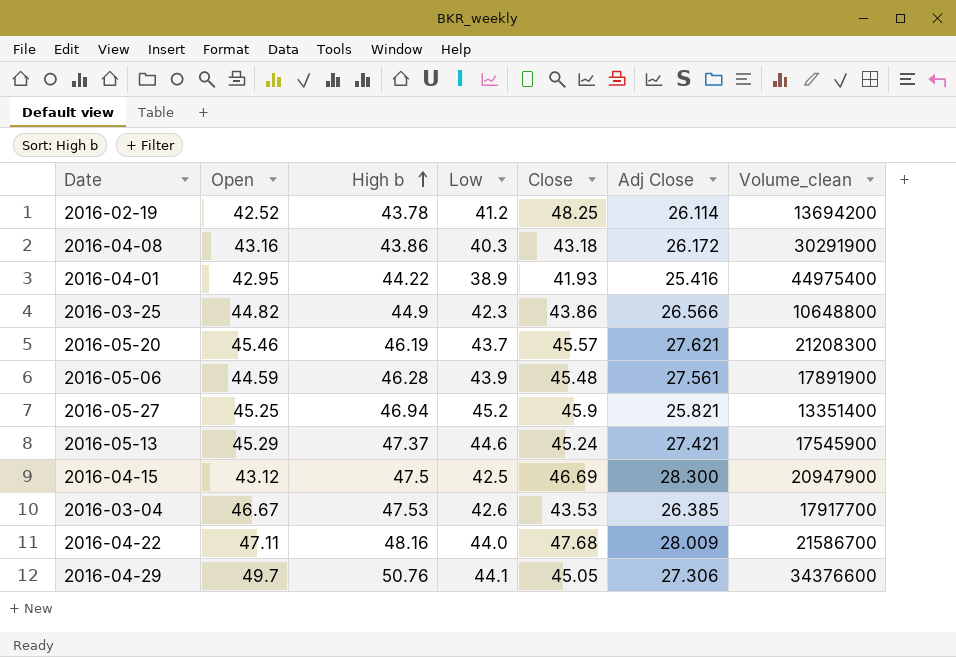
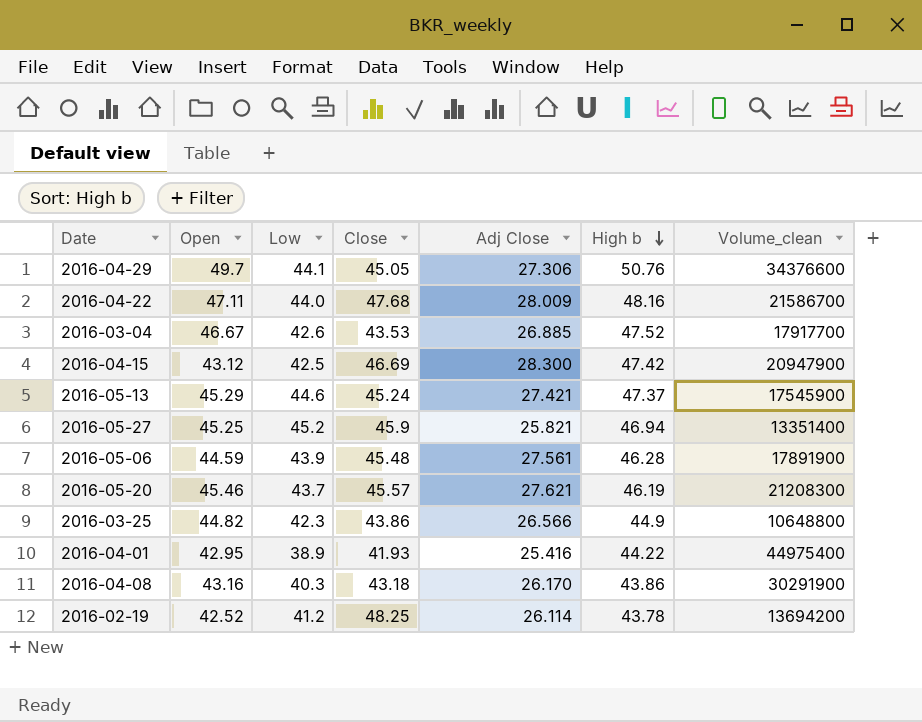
row order: High b ascending -> High b descending
column High b | position: 3 -> 6
2016-03-04 | Adj Close: 26.385 -> 26.885
2016-03-04 | High b: 47.53 -> 47.52
2016-04-15 | High b: 47.5 -> 47.42
2016-04-08 | Adj Close: 26.172 -> 26.170

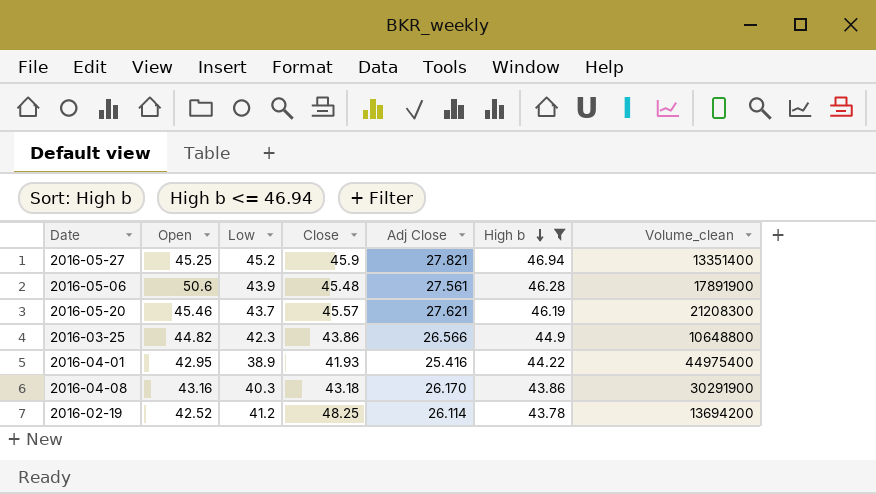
filter: none -> High b <= 46.94
2016-05-27 | Adj Close: 25.821 -> 27.821
2016-05-06 | Open: 44.59 -> 50.6

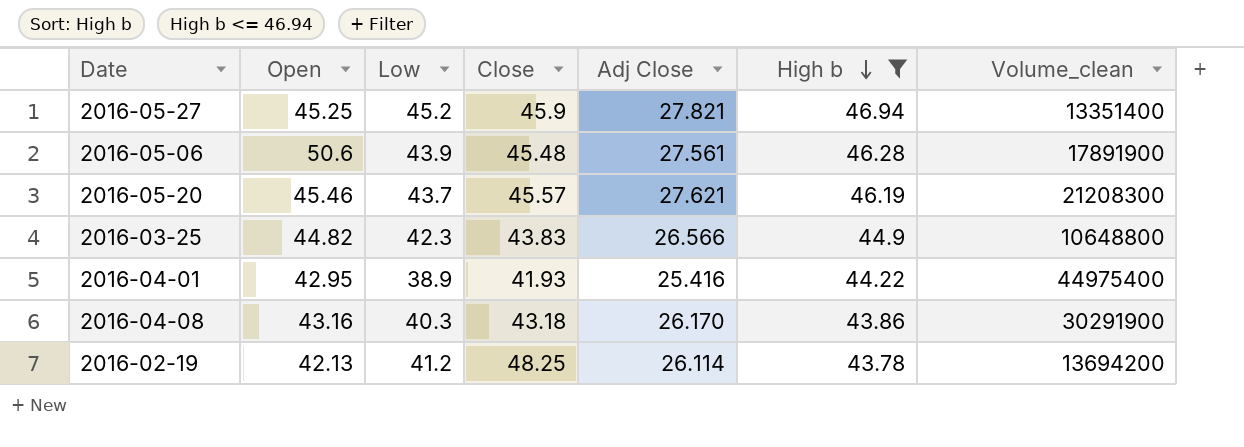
2016-03-25 | Close: 43.86 -> 43.83
2016-02-19 | Open: 42.52 -> 42.13

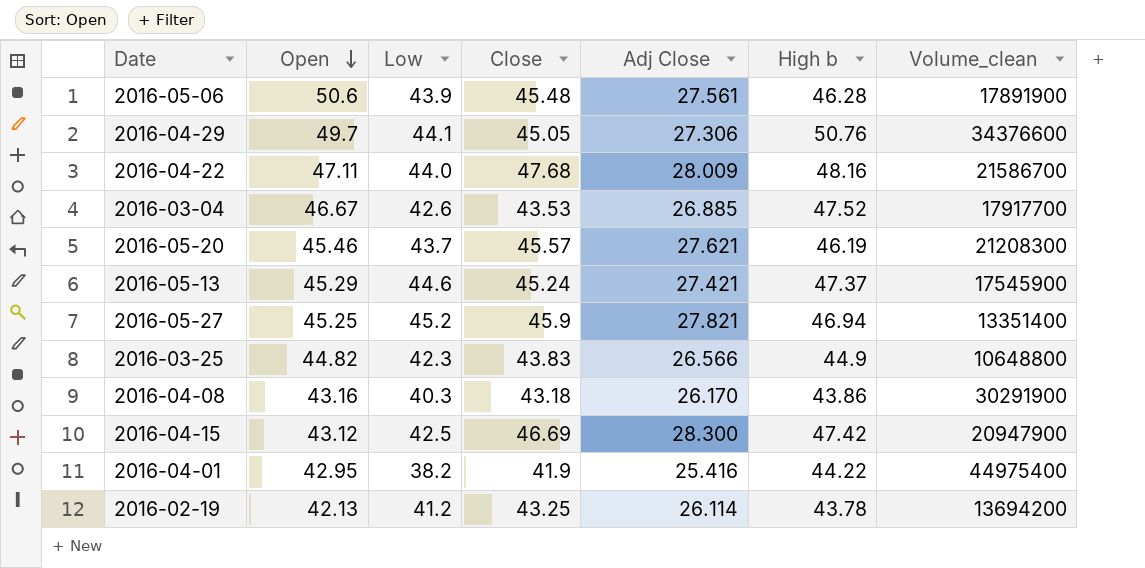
filter: High b <= 46.94 -> none
row order: High b descending -> Open descending
2016-04-01 | Low: 38.9 -> 38.2
2016-04-01 | Close: 41.93 -> 41.9
2016-02-19 | Close: 48.25 -> 43.25

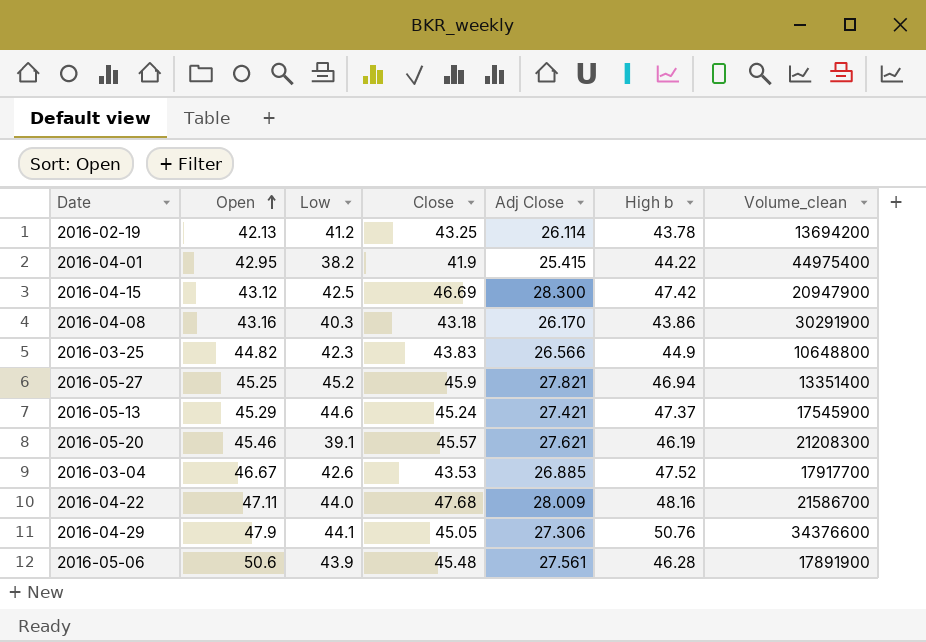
row order: Open descending -> Open ascending
2016-04-01 | Adj Close: 25.416 -> 25.415
2016-05-20 | Low: 43.7 -> 39.1
2016-04-29 | Open: 49.7 -> 47.9

